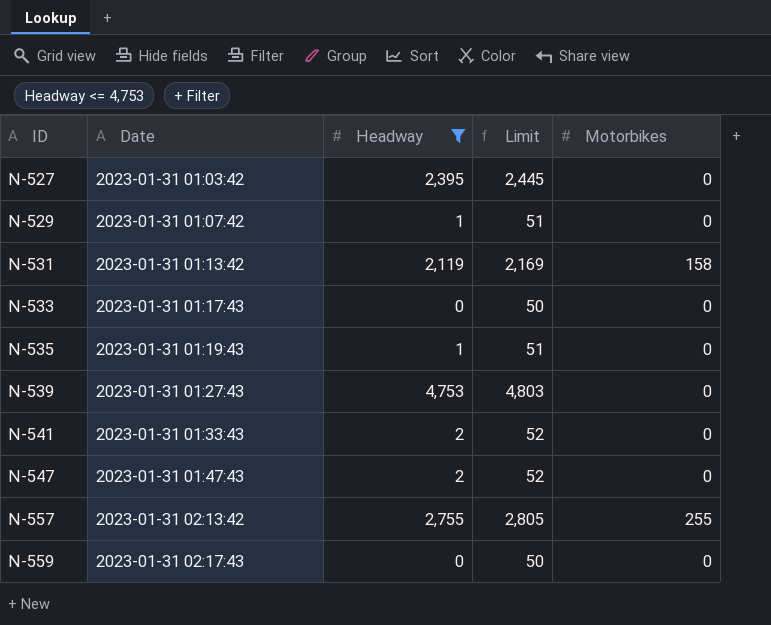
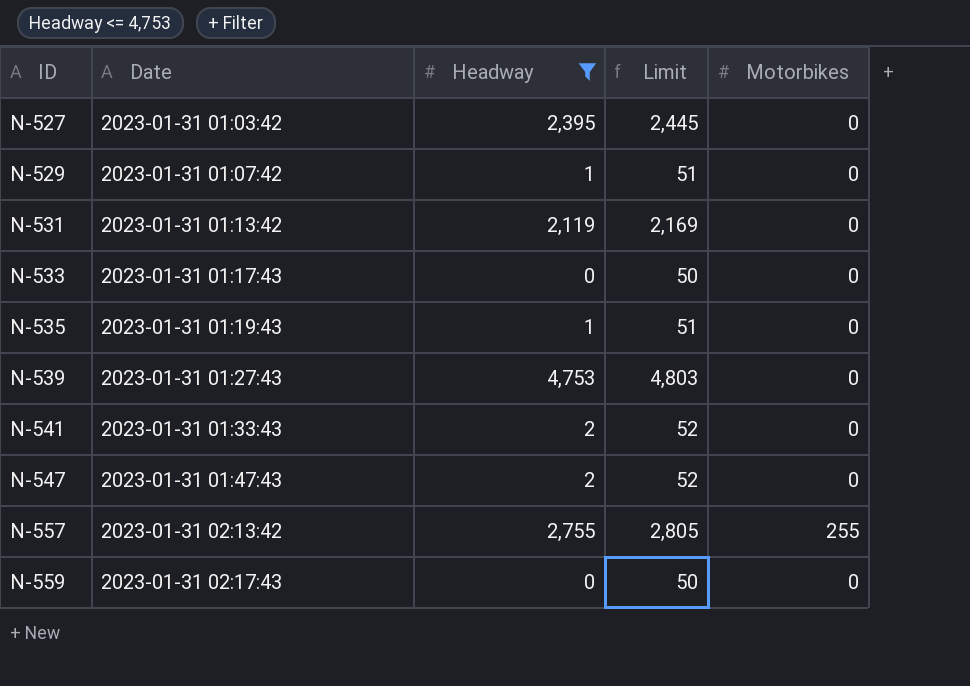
N-531 | Motorbikes: 158 -> 0

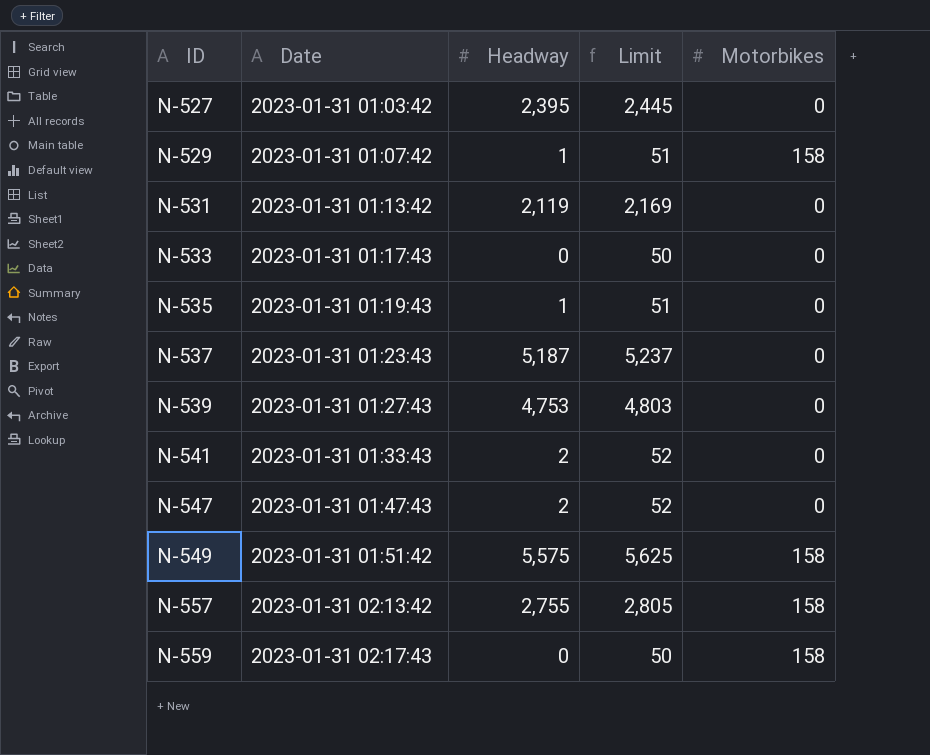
filter: Headway <= 4,753 -> none
N-529 | Motorbikes: 0 -> 158
N-557 | Motorbikes: 255 -> 158
N-559 | Motorbikes: 0 -> 158

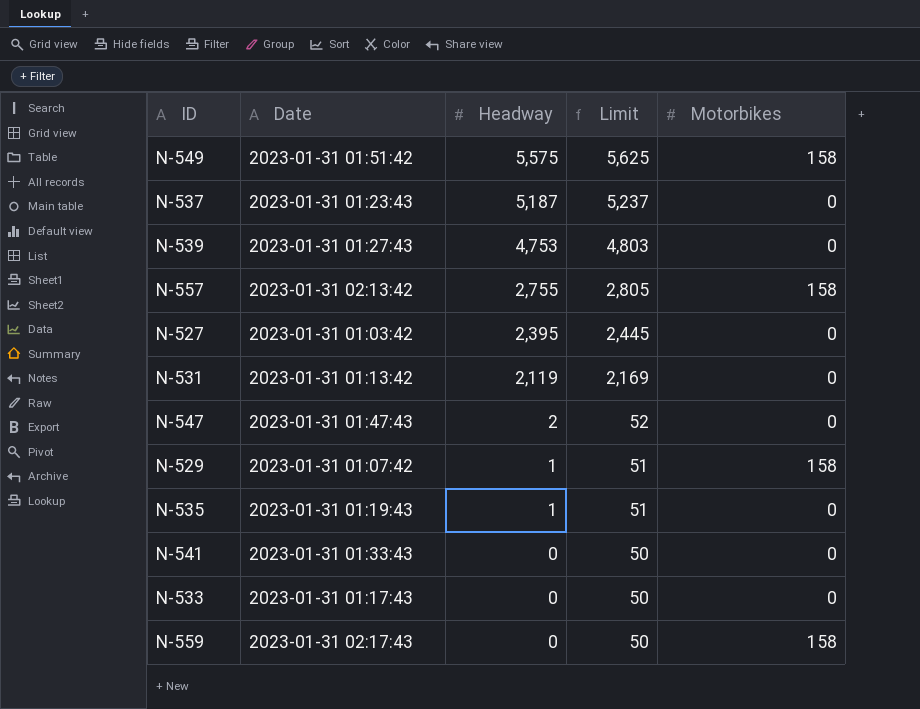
row order: ID ascending -> Headway descending
N-541 | Headway: 2 -> 0
N-541 | Limit: 52 -> 50

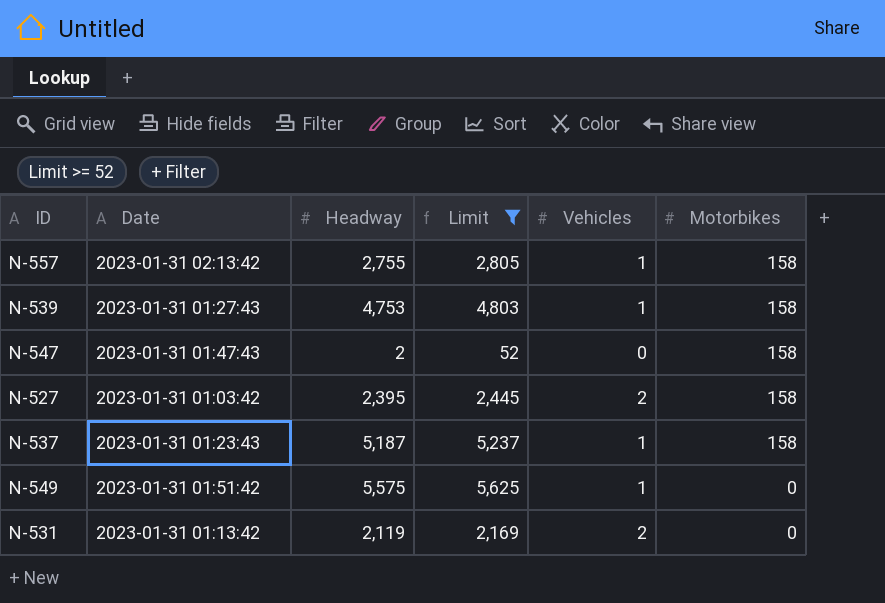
filter: none -> Limit >= 52
row order: Headway descending -> Motorbikes descending
column Vehicles | position: none -> 5
N-539 | Motorbikes: 0 -> 158
N-547 | Motorbikes: 0 -> 158
N-527 | Motorbikes: 0 -> 158
N-537 | Motorbikes: 0 -> 158
N-549 | Motorbikes: 158 -> 0

